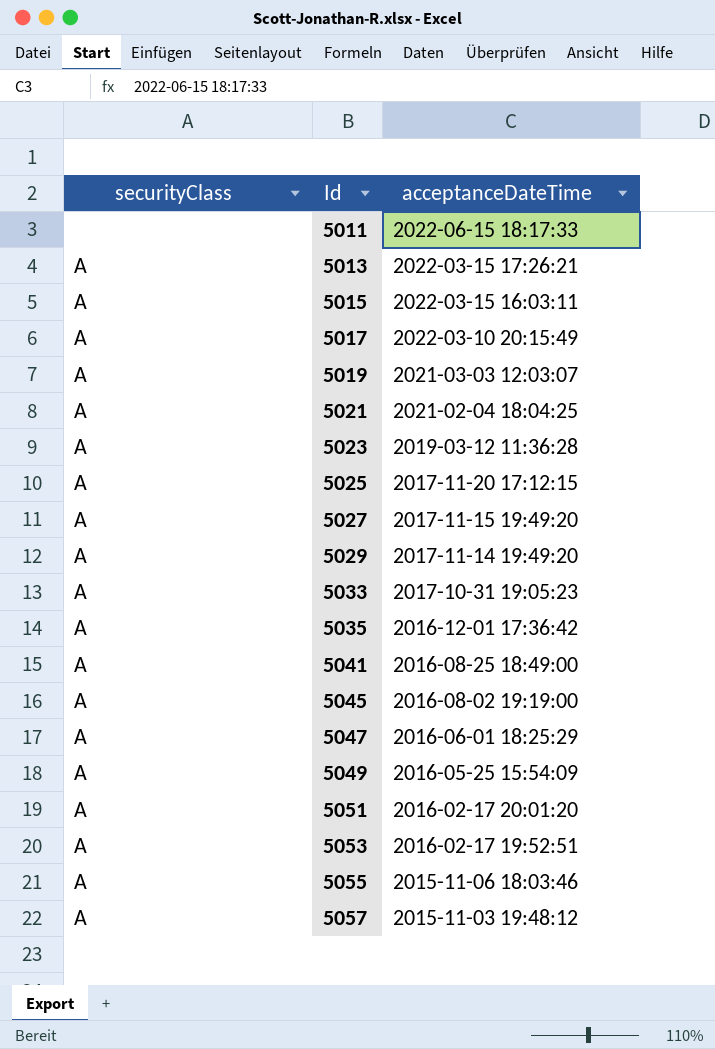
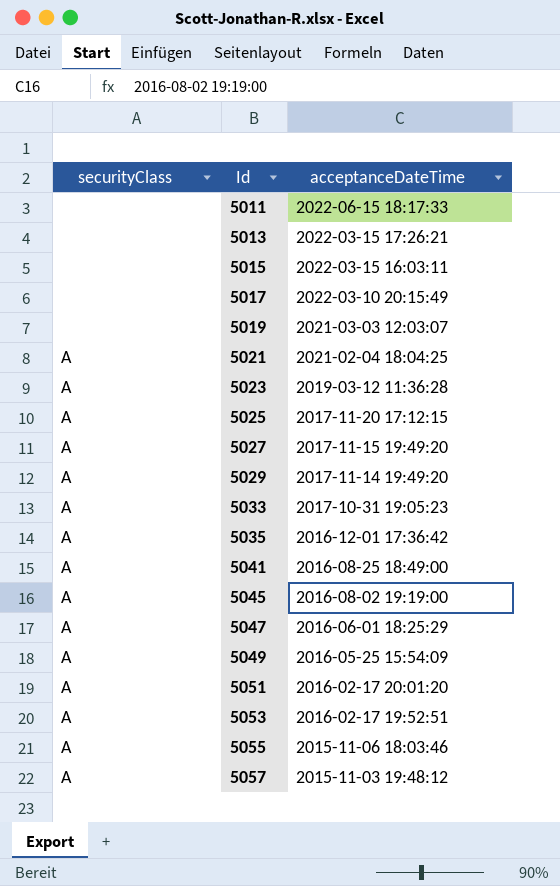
5013 | securityClass: A -> none
5015 | securityClass: A -> none
5017 | securityClass: A -> none
5019 | securityClass: A -> none

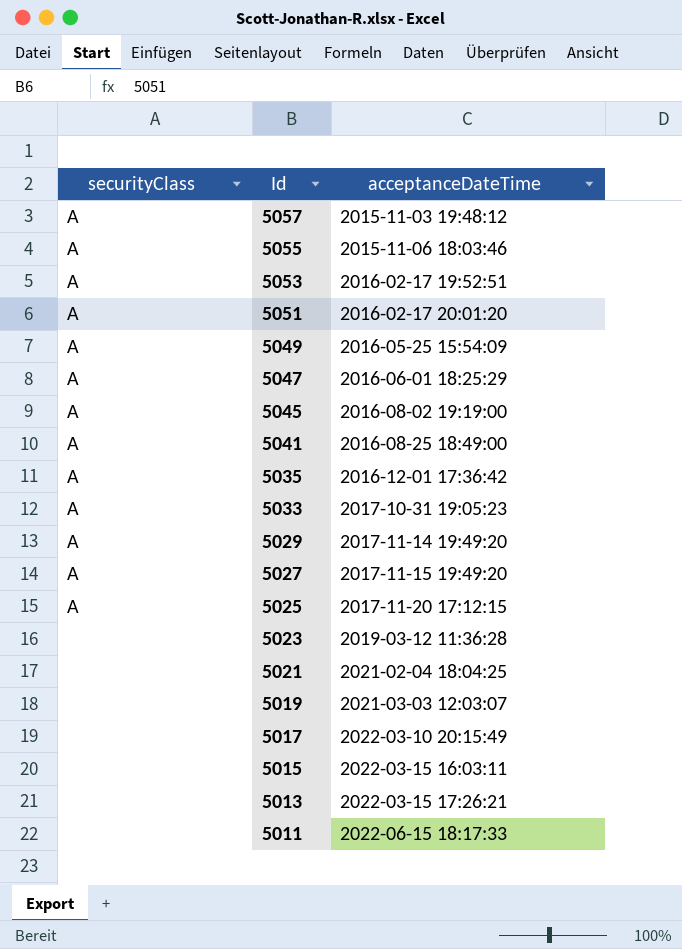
row order: Id ascending -> Id descending
5023 | securityClass: A -> none
5021 | securityClass: A -> none

